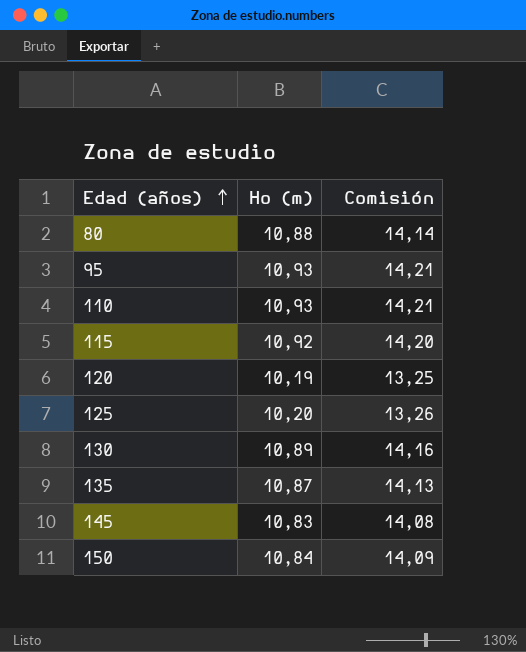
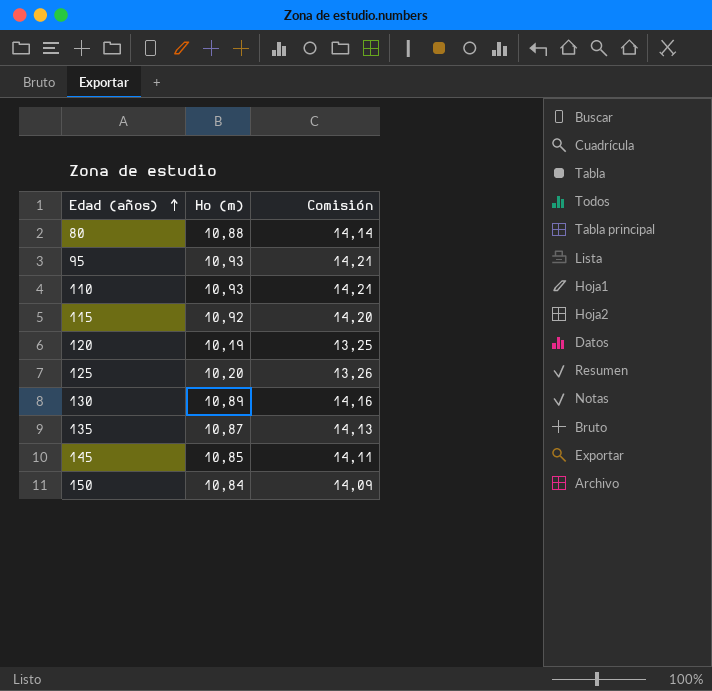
145 | Ho (m): 10,83 -> 10,85
145 | Comisión: 14,08 -> 14,11

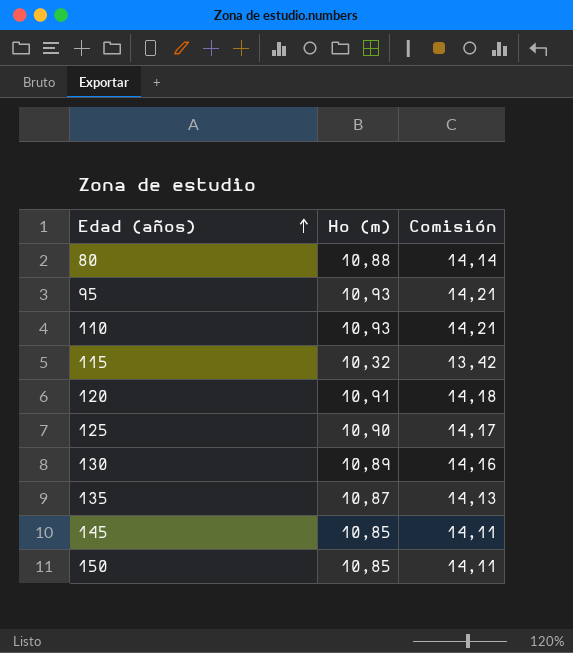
115 | Ho (m): 10,92 -> 10,32
115 | Comisión: 14,20 -> 13,42
120 | Ho (m): 10,19 -> 10,91
120 | Comisión: 13,25 -> 14,18
125 | Ho (m): 10,20 -> 10,90
125 | Comisión: 13,26 -> 14,17
150 | Ho (m): 10,84 -> 10,85
150 | Comisión: 14,09 -> 14,11

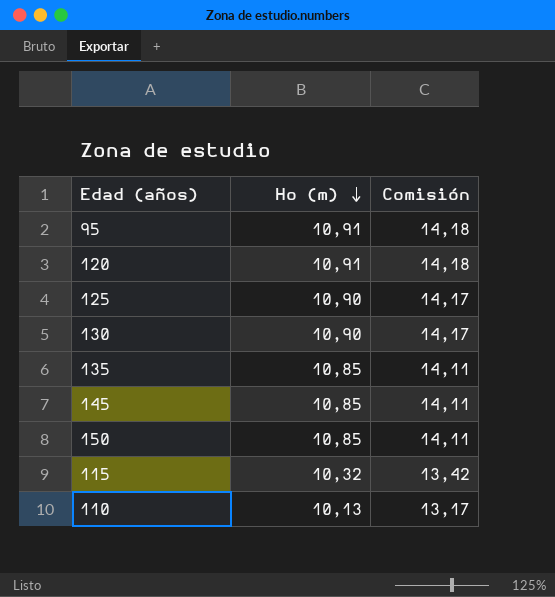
row order: Edad (años) ascending -> Ho (m) descending
row 80: 10,88 | 14,14 -> none
95 | Ho (m): 10,93 -> 10,91
95 | Comisión: 14,21 -> 14,18
130 | Ho (m): 10,89 -> 10,90
130 | Comisión: 14,16 -> 14,17
135 | Ho (m): 10,87 -> 10,85
135 | Comisión: 14,13 -> 14,11
110 | Ho (m): 10,93 -> 10,13
110 | Comisión: 14,21 -> 13,17

